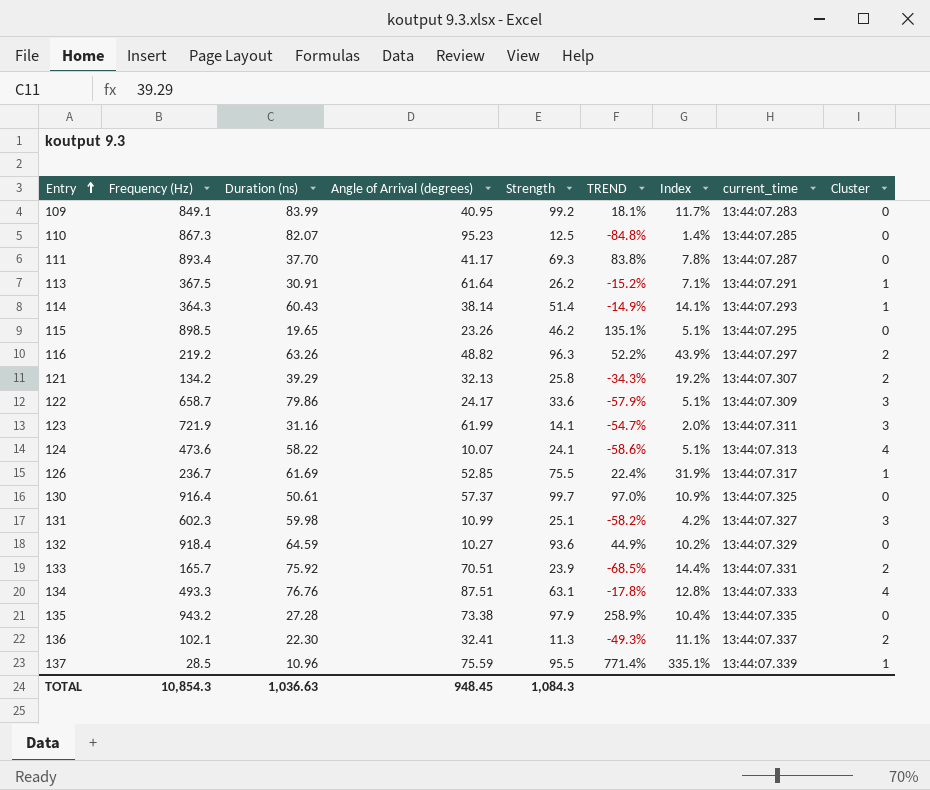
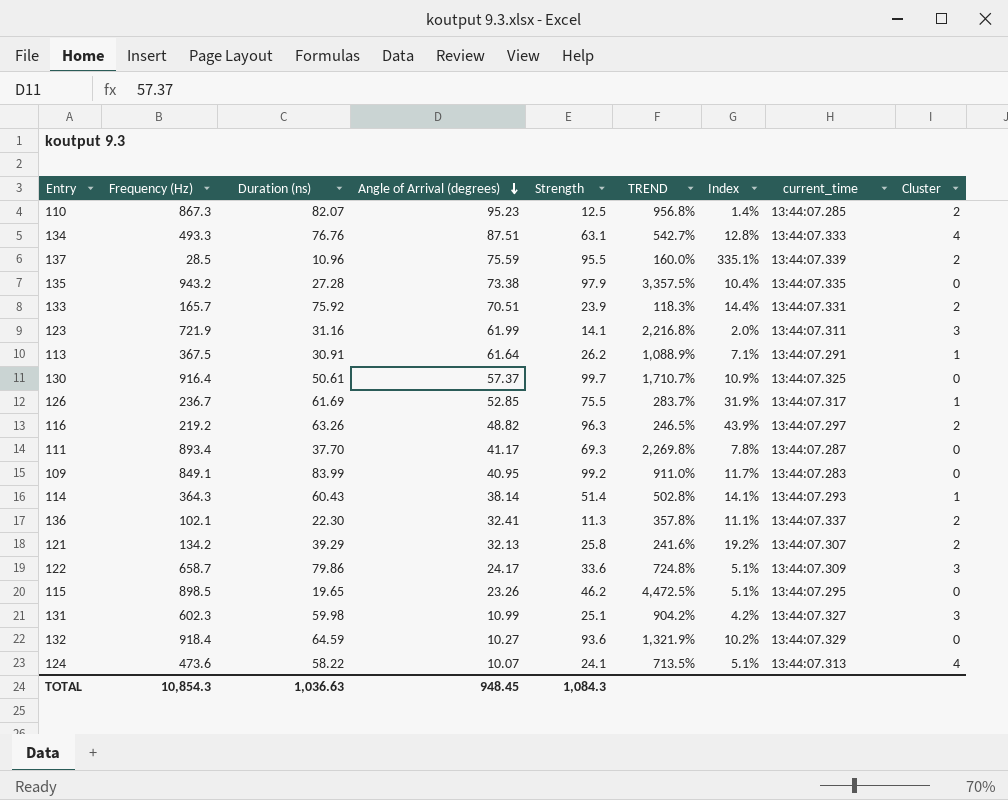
row order: Entry ascending -> Angle of Arrival (degrees) descending
column TREND | formula: ([Strength] - [Duration (ns)]) / [Duration (ns)] -> ([Frequency (Hz)] - [Duration (ns)]) / [Duration (ns)]
110 | Cluster: 0 -> 2
137 | Cluster: 1 -> 2

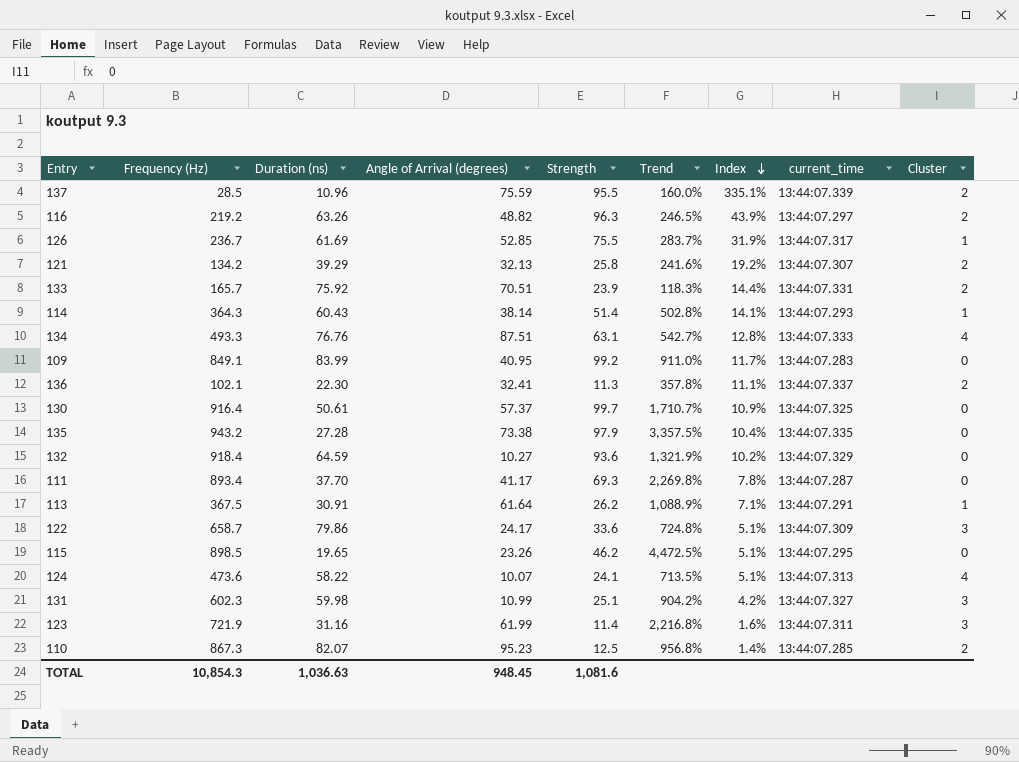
row order: Angle of Arrival (degrees) descending -> Index descending
column name: TREND -> Trend
123 | Strength: 14.1 -> 11.4
123 | Index: 2.0% -> 1.6%
TOTAL | Strength: 1,084.3 -> 1,081.6

